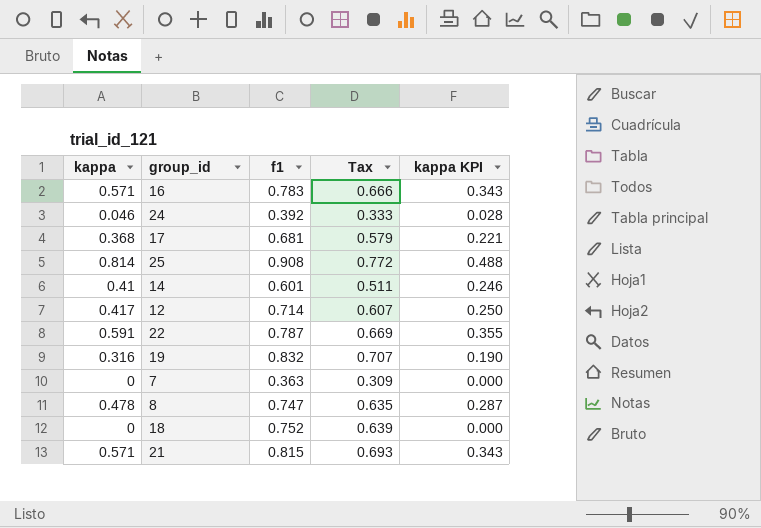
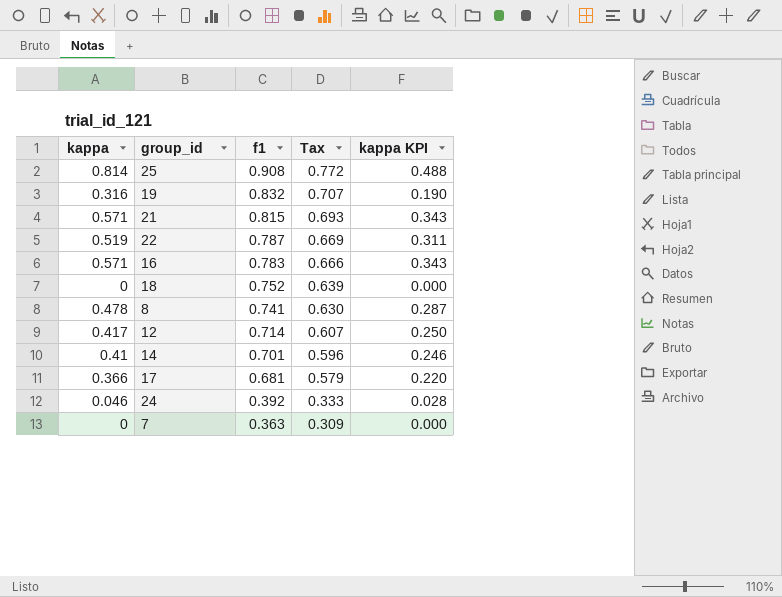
row order: none -> f1 descending
22 | kappa: 0.591 -> 0.519
22 | kappa KPI: 0.355 -> 0.311
8 | f1: 0.747 -> 0.741
8 | Tax: 0.635 -> 0.630
14 | f1: 0.601 -> 0.701
14 | Tax: 0.511 -> 0.596
17 | kappa: 0.368 -> 0.366
17 | kappa KPI: 0.221 -> 0.220

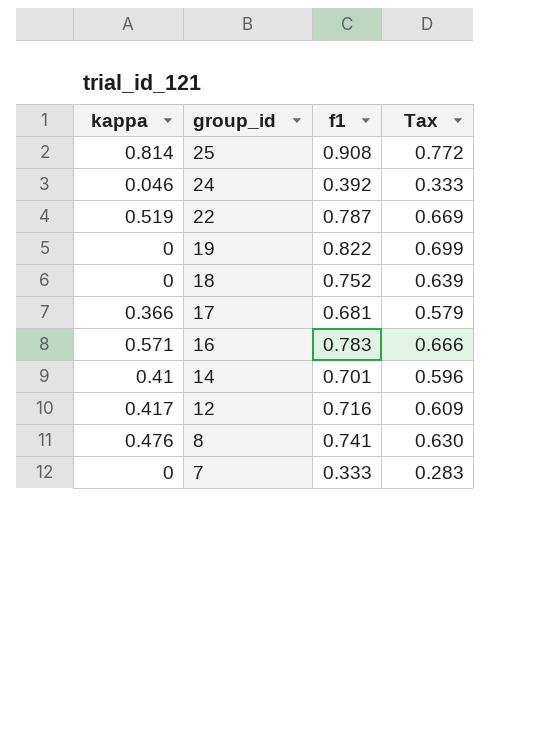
row order: f1 descending -> group_id descending
column kappa KPI | formula: [kappa] * 0.6 -> none
row 21: 0.571 | 0.815 | 0.693 | 0.343 -> none
19 | kappa: 0.316 -> 0
19 | f1: 0.832 -> 0.822
19 | Tax: 0.707 -> 0.699
12 | f1: 0.714 -> 0.716
12 | Tax: 0.607 -> 0.609
8 | kappa: 0.478 -> 0.476
7 | f1: 0.363 -> 0.333
7 | Tax: 0.309 -> 0.283

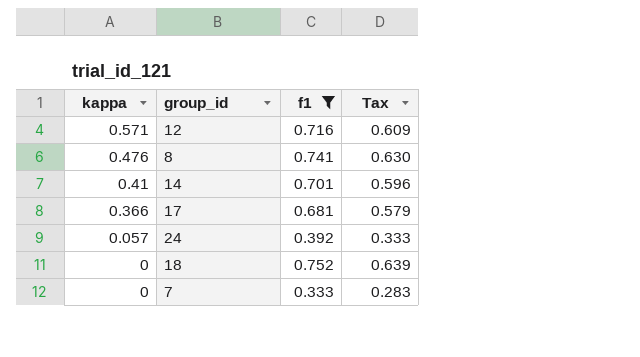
filter: none -> f1 <= 0.752
row order: group_id descending -> kappa descending
12 | kappa: 0.417 -> 0.571
24 | kappa: 0.046 -> 0.057

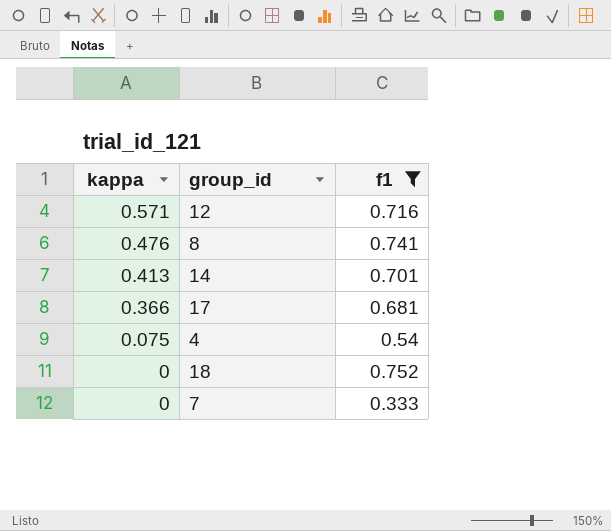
column Tax | formula: [f1] * 0.85 -> none
row 24: 0.057 | 0.392 | 0.333 -> none
14 | kappa: 0.41 -> 0.413
row 4: none -> 0.075 | 0.54

